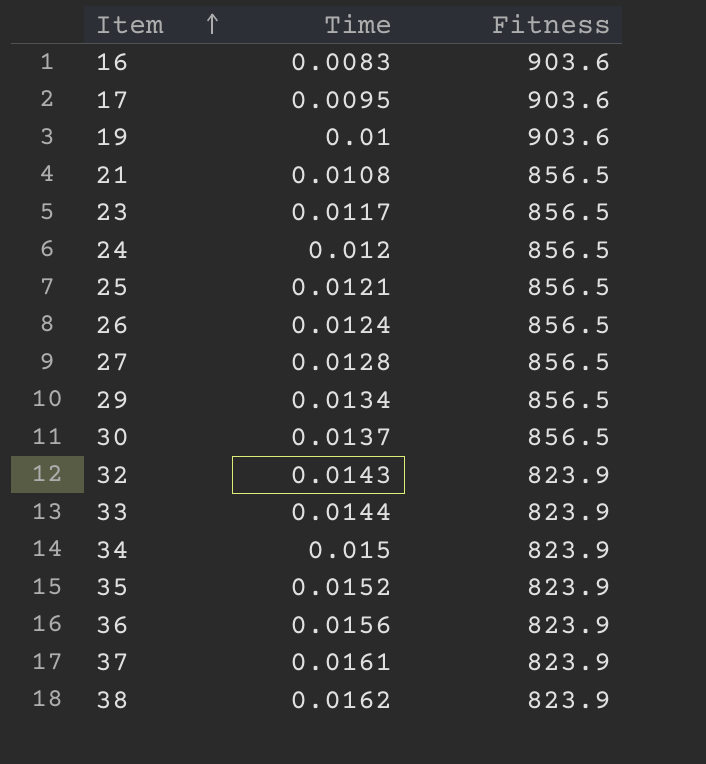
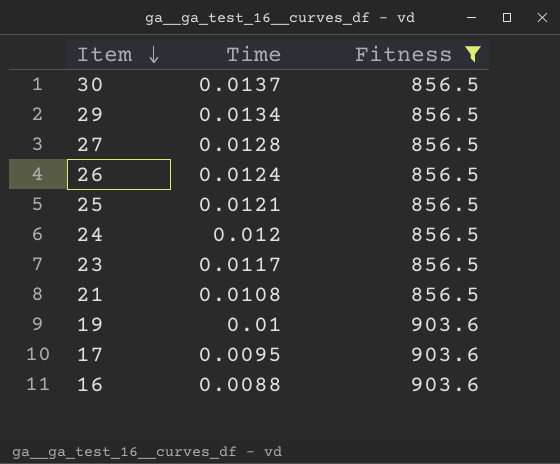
filter: none -> Fitness != 823.9
row order: Item ascending -> Item descending
16 | Time: 0.0083 -> 0.0088

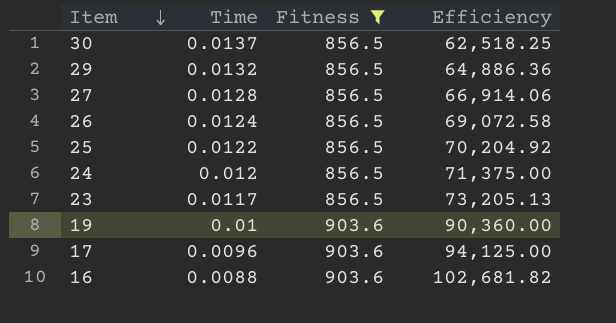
column Efficiency | formula: none -> [Fitness] / [Time]
row 21: 0.0108 | 856.5 -> none
29 | Time: 0.0134 -> 0.0132
25 | Time: 0.0121 -> 0.0122
17 | Time: 0.0095 -> 0.0096

